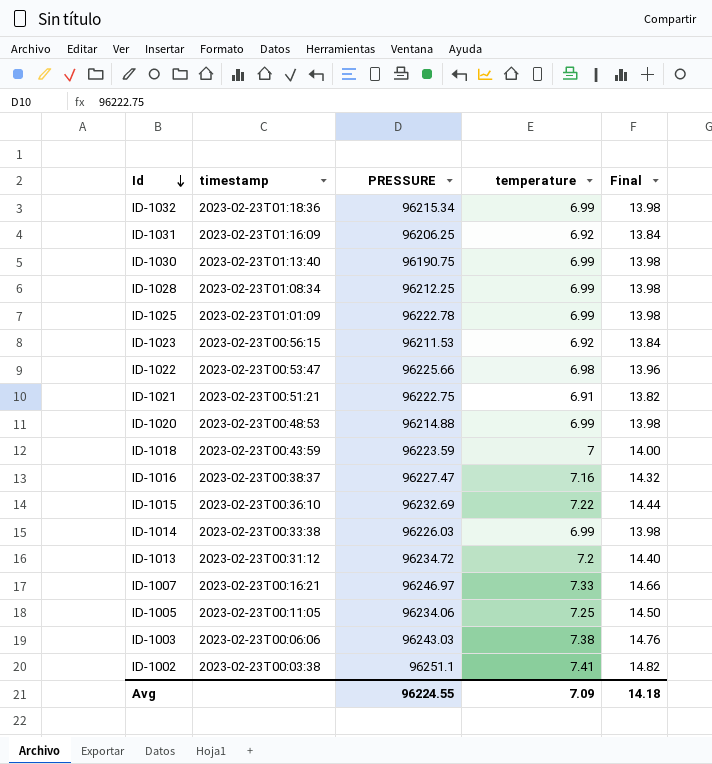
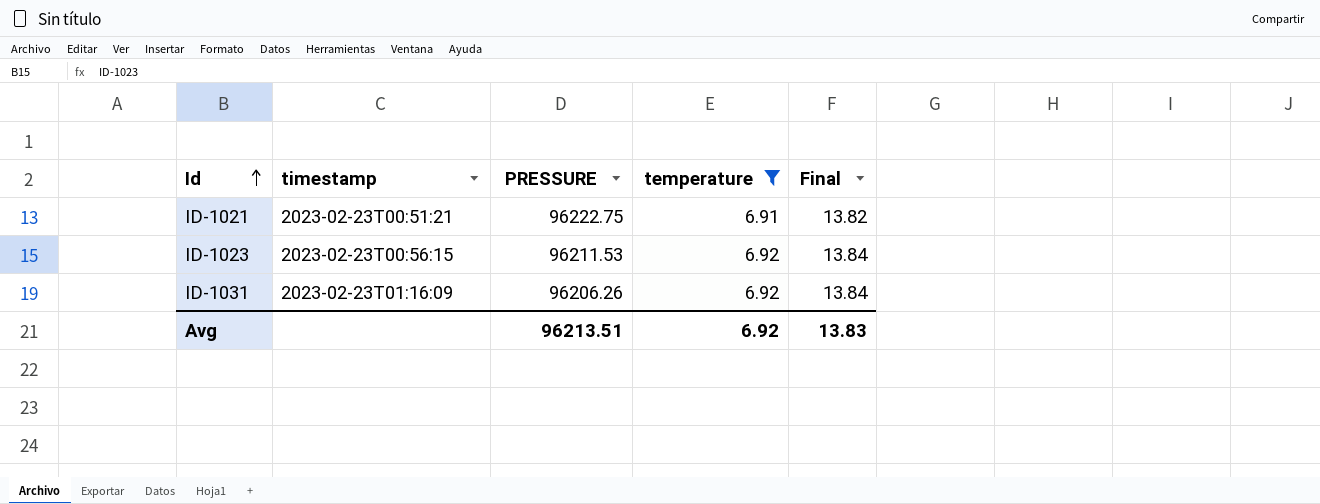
filter: none -> temperature <= 6.92
row order: Id descending -> Id ascending
ID-1031 | PRESSURE: 96206.25 -> 96206.26
Avg | PRESSURE: 96224.55 -> 96213.51
Avg | temperature: 7.09 -> 6.92
Avg | Final: 14.18 -> 13.83

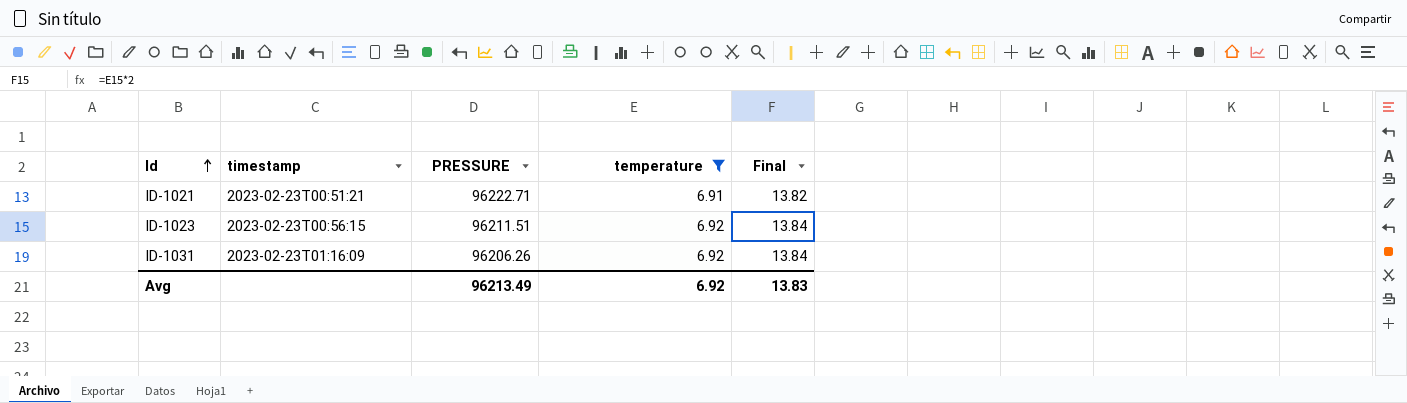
ID-1021 | PRESSURE: 96222.75 -> 96222.71
ID-1023 | PRESSURE: 96211.53 -> 96211.51
Avg | PRESSURE: 96213.51 -> 96213.49

